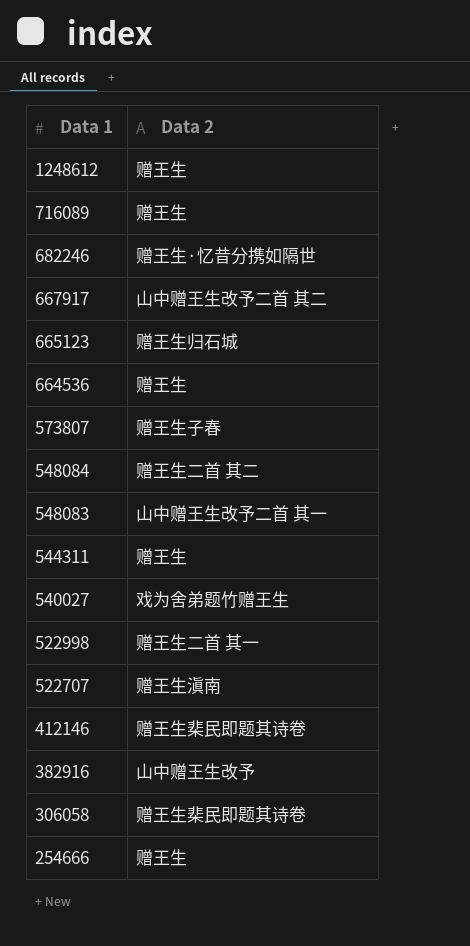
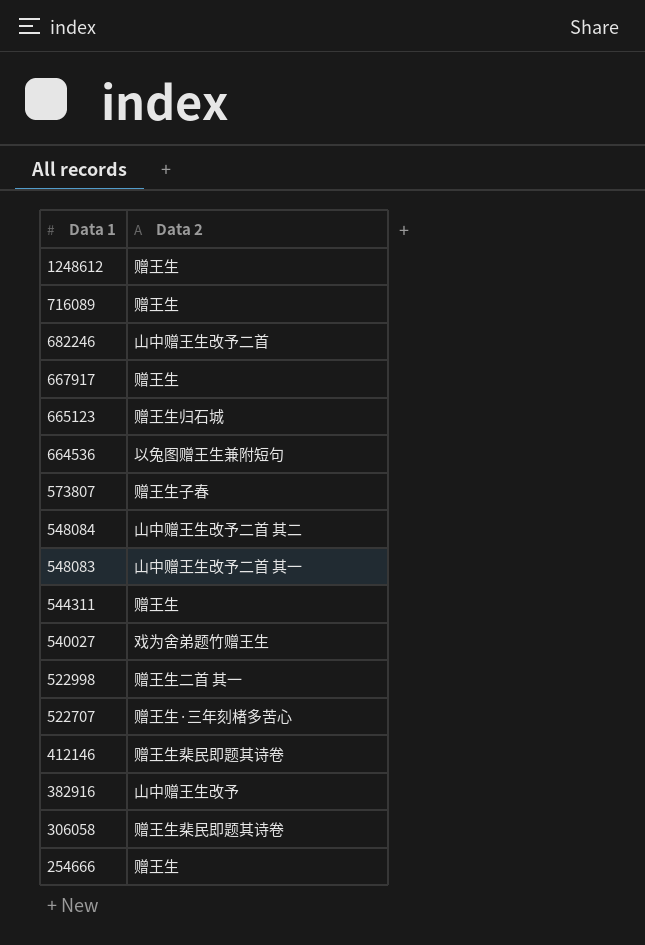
682246 | Data 2: 赠王生·忆昔分携如隔世 -> 山中赠王生改予二首
667917 | Data 2: 山中赠王生改予二首 其二 -> 赠王生
664536 | Data 2: 赠王生 -> 以兔图赠王生兼附短句
548084 | Data 2: 赠王生二首 其二 -> 山中赠王生改予二首 其二
522707 | Data 2: 赠王生滇南 -> 赠王生·三年刻楮多苦心

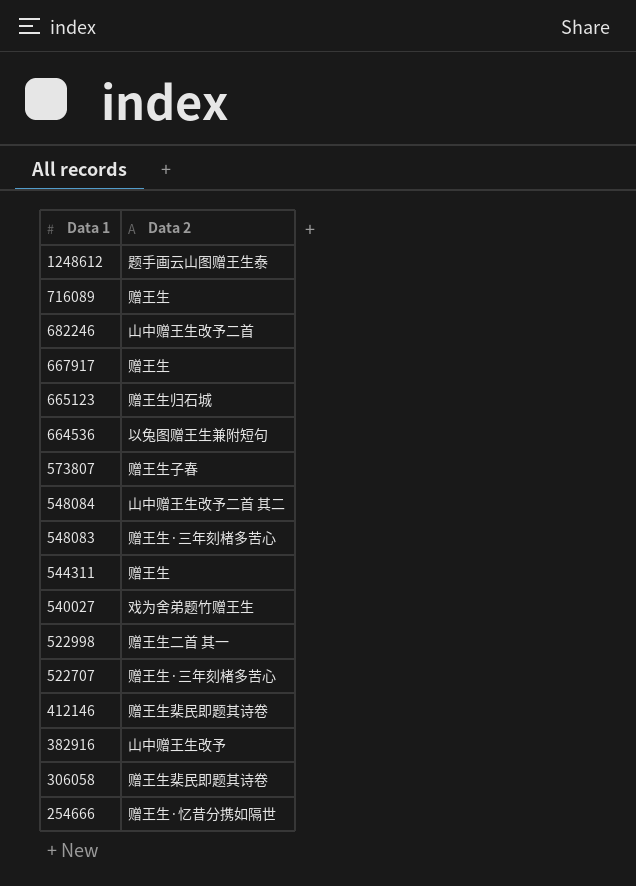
1248612 | Data 2: 赠王生 -> 题手画云山图赠王生泰
548083 | Data 2: 山中赠王生改予二首 其一 -> 赠王生·三年刻楮多苦心
254666 | Data 2: 赠王生 -> 赠王生·忆昔分携如隔世

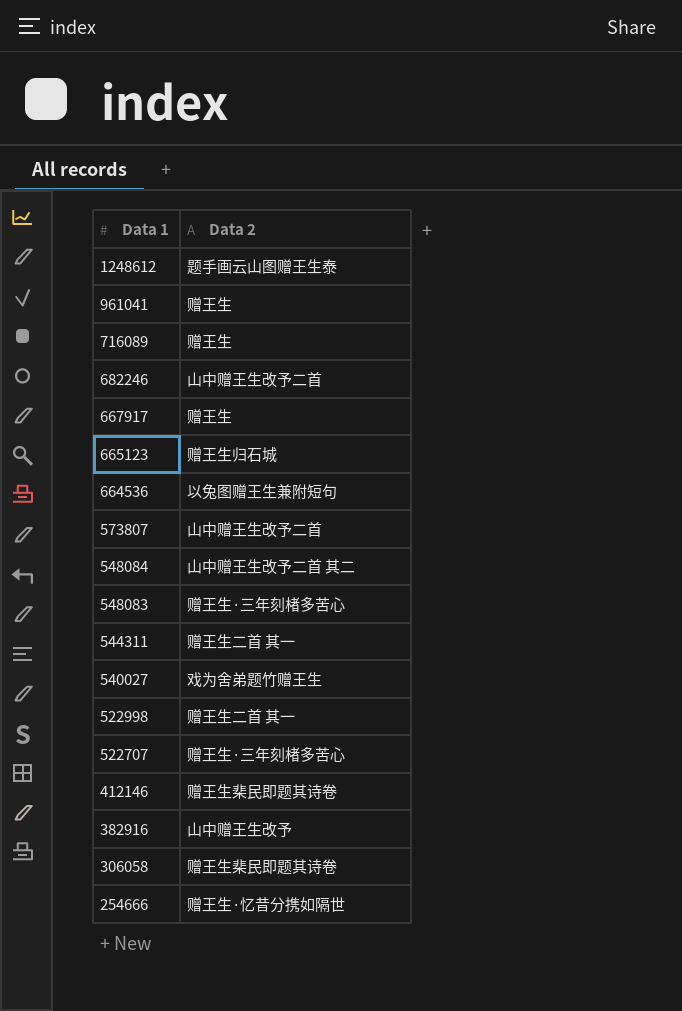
row 961041: none -> 赠王生
573807 | Data 2: 赠王生子春 -> 山中赠王生改予二首
544311 | Data 2: 赠王生 -> 赠王生二首 其一

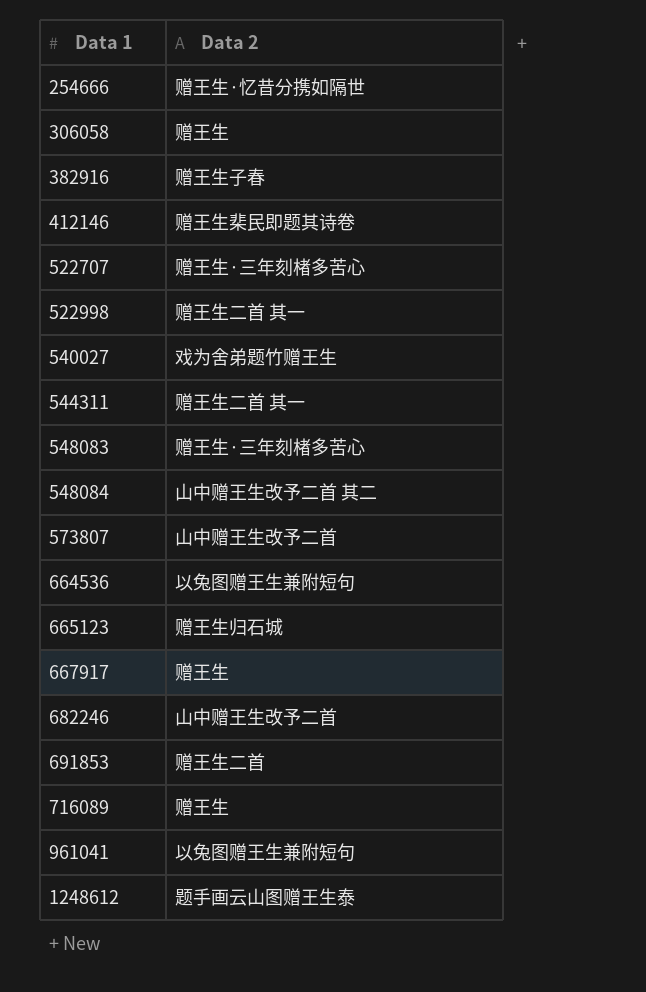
row order: Data 1 descending -> Data 1 ascending
306058 | Data 2: 赠王生棐民即题其诗卷 -> 赠王生
382916 | Data 2: 山中赠王生改予 -> 赠王生子春
row 691853: none -> 赠王生二首
961041 | Data 2: 赠王生 -> 以兔图赠王生兼附短句

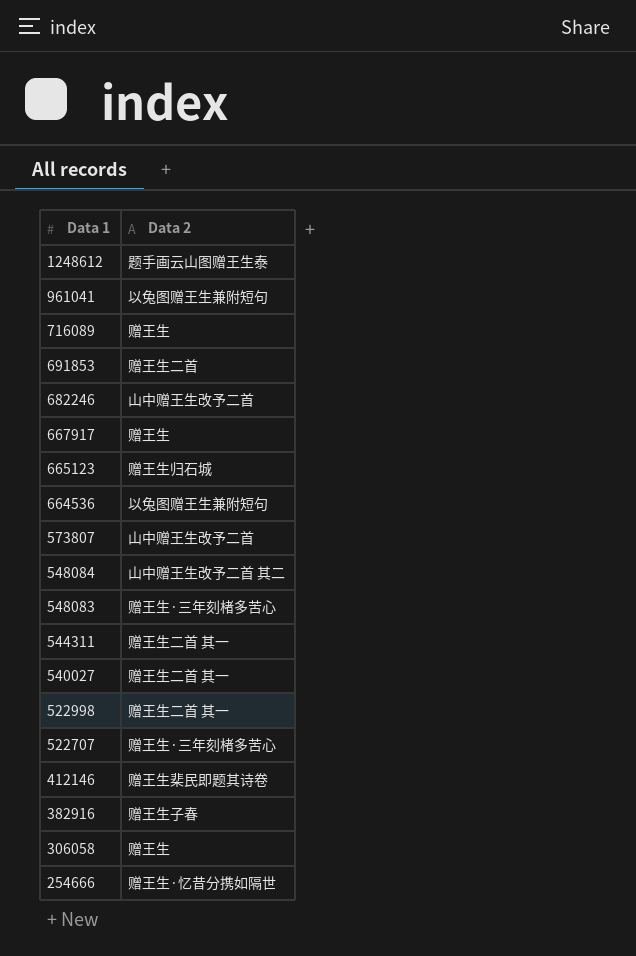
row order: Data 1 ascending -> Data 1 descending
540027 | Data 2: 戏为舍弟题竹赠王生 -> 赠王生二首 其一

